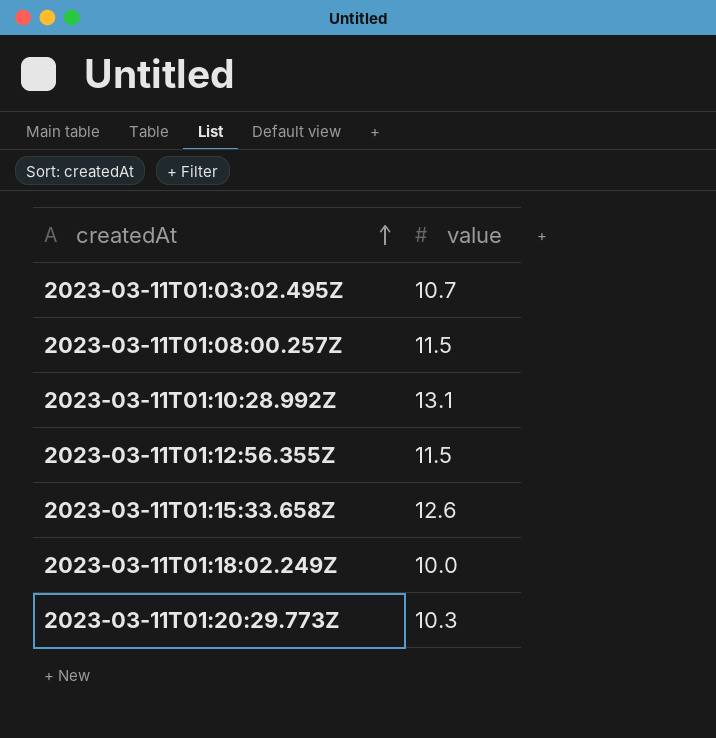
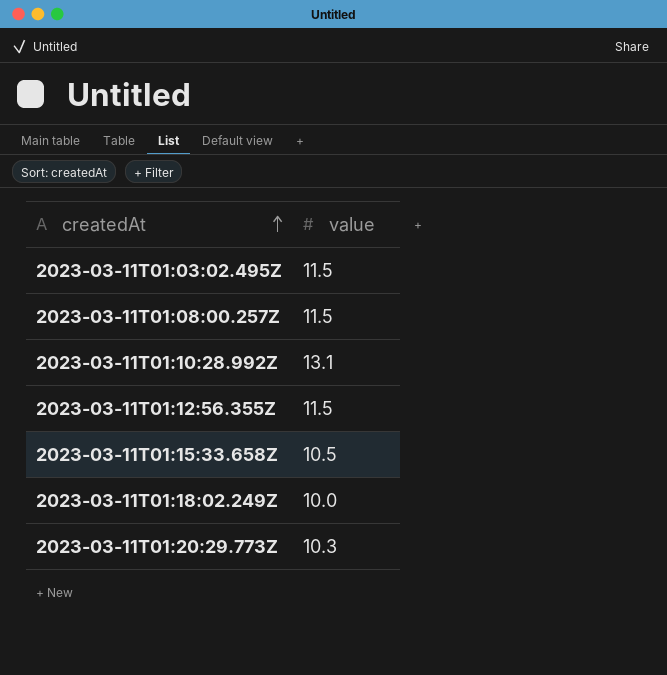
2023-03-11T01:03:02.495Z | value: 10.7 -> 11.5
2023-03-11T01:15:33.658Z | value: 12.6 -> 10.5

